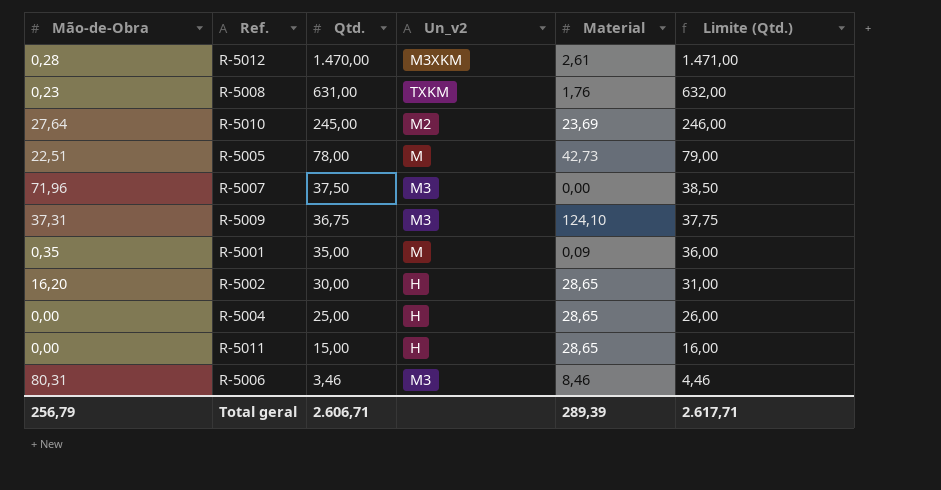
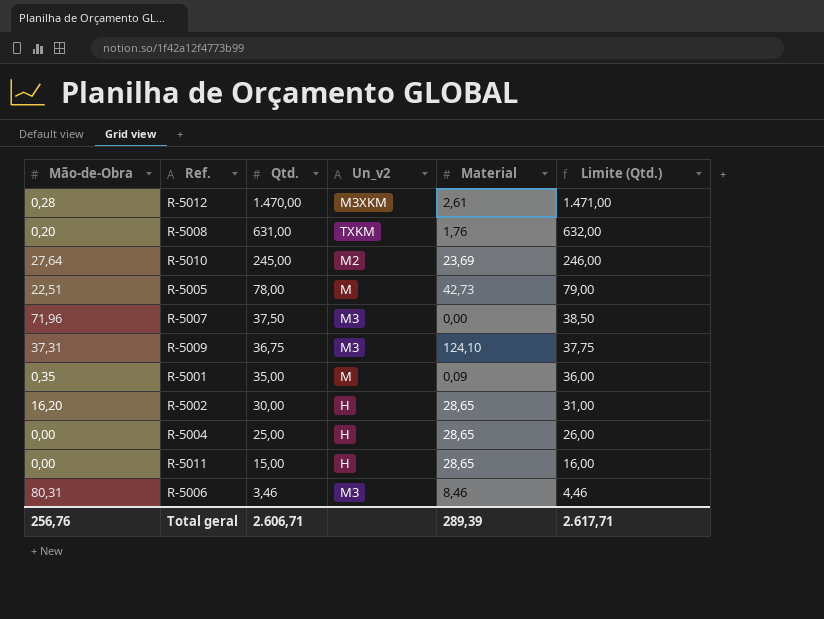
R-5008 | Mão-de-Obra: 0,23 -> 0,20
Total geral | Mão-de-Obra: 256,79 -> 256,76

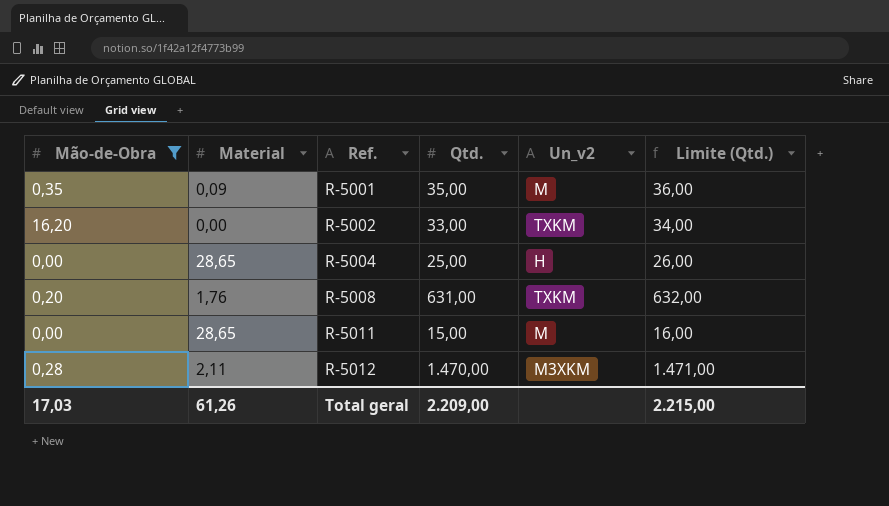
filter: none -> Mão-de-Obra <= 16,20
row order: Qtd. descending -> Ref. ascending
column Material | position: 5 -> 2
R-5002 | Material: 28,65 -> 0,00
R-5002 | Qtd.: 30,00 -> 33,00
R-5002 | Un_v2: H -> TXKM
R-5002 | Limite (Qtd.): 31,00 -> 34,00
R-5011 | Un_v2: H -> M
R-5012 | Material: 2,61 -> 2,11
Total geral | Mão-de-Obra: 256,76 -> 17,03
Total geral | Material: 289,39 -> 61,26
Total geral | Qtd.: 2.606,71 -> 2.209,00
Total geral | Limite (Qtd.): 2.617,71 -> 2.215,00

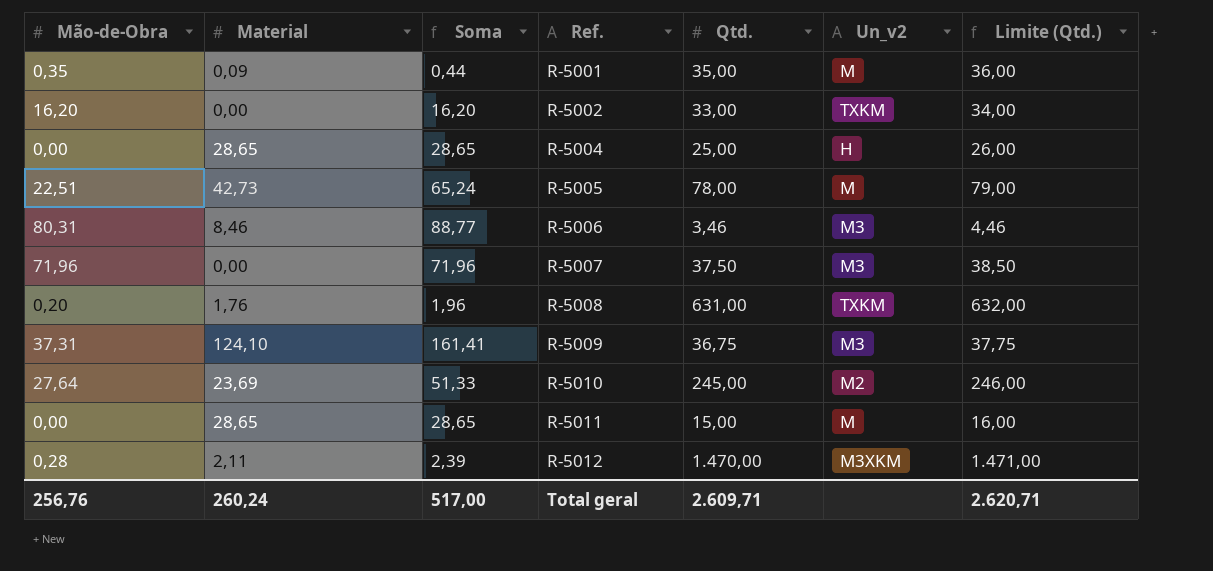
filter: Mão-de-Obra <= 16,20 -> none
column Soma | formula: none -> [Mão-de-Obra] + [Material]
Total geral | Mão-de-Obra: 17,03 -> 256,76
Total geral | Material: 61,26 -> 260,24
Total geral | Qtd.: 2.209,00 -> 2.609,71
Total geral | Limite (Qtd.): 2.215,00 -> 2.620,71

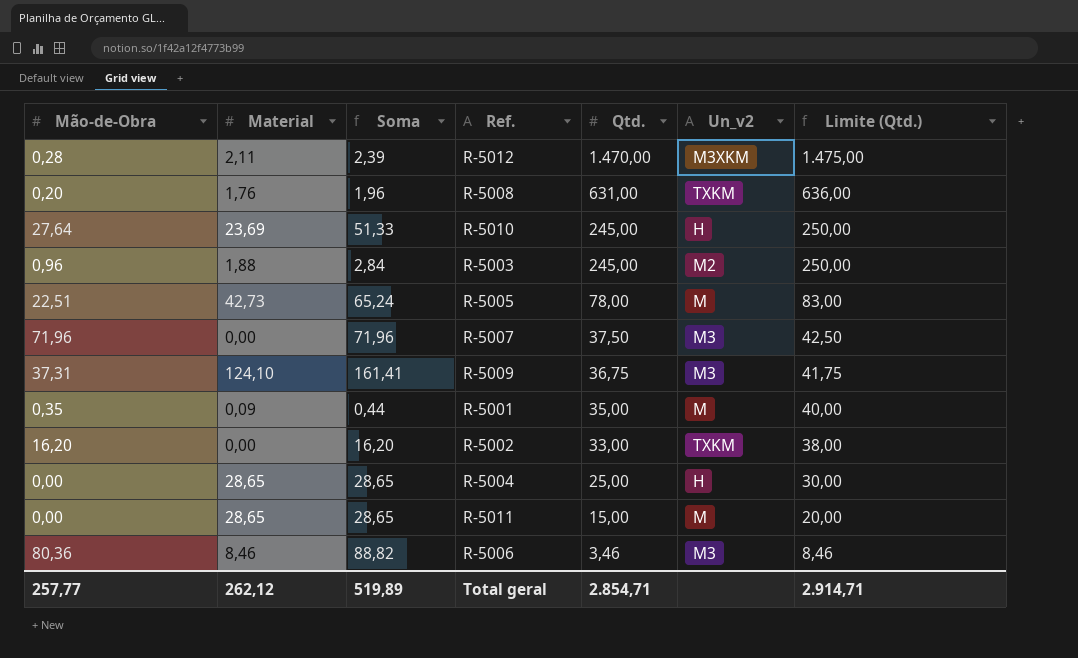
row order: Ref. ascending -> Qtd. descending
column Limite (Qtd.) | formula: [Qtd.] + 1 -> [Qtd.] + 5
R-5010 | Un_v2: M2 -> H
row R-5003: none -> 0,96 | 1,88 | 2,84 | 245,00 | M2 | 250,00
R-5006 | Mão-de-Obra: 80,31 -> 80,36
R-5006 | Soma: 88,77 -> 88,82
Total geral | Mão-de-Obra: 256,76 -> 257,77
Total geral | Material: 260,24 -> 262,12
Total geral | Soma: 517,00 -> 519,89
Total geral | Qtd.: 2.609,71 -> 2.854,71
Total geral | Limite (Qtd.): 2.620,71 -> 2.914,71

